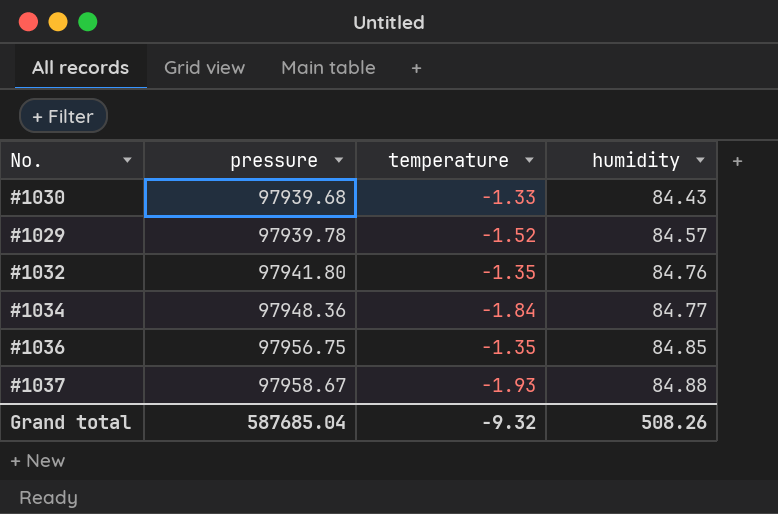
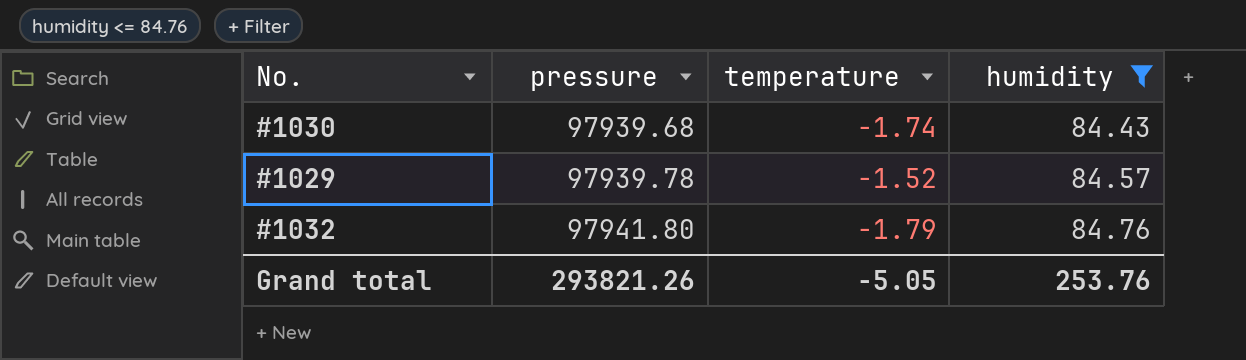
filter: none -> humidity <= 84.76
#1030 | temperature: -1.33 -> -1.74
#1032 | temperature: -1.35 -> -1.79
Grand total | pressure: 587685.04 -> 293821.26
Grand total | temperature: -9.32 -> -5.05
Grand total | humidity: 508.26 -> 253.76

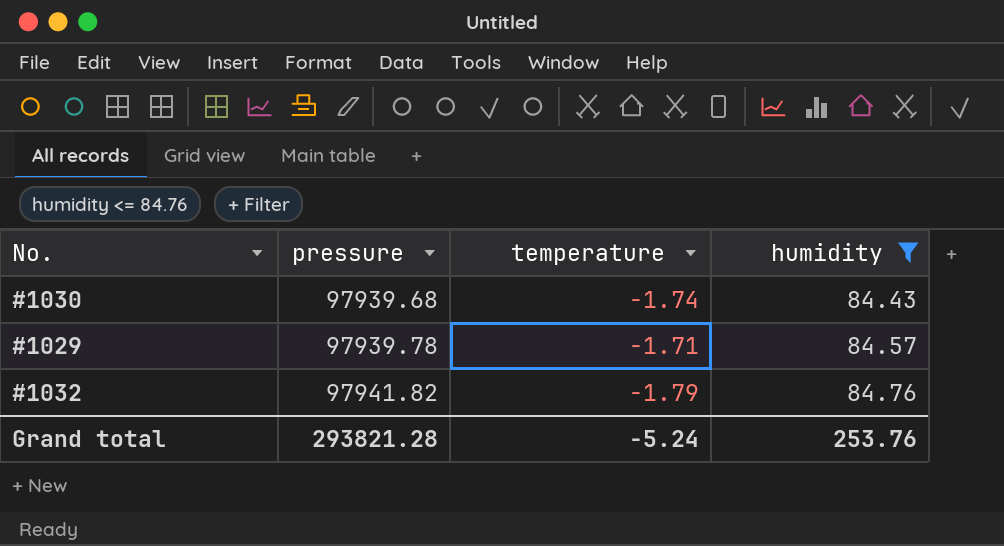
#1029 | temperature: -1.52 -> -1.71
#1032 | pressure: 97941.80 -> 97941.82
Grand total | pressure: 293821.26 -> 293821.28
Grand total | temperature: -5.05 -> -5.24

